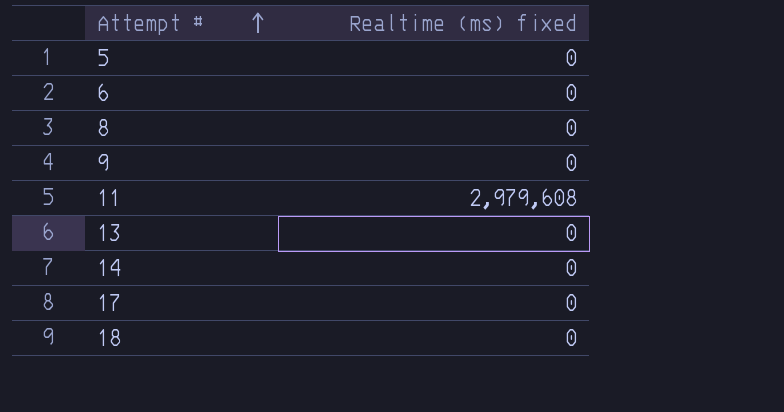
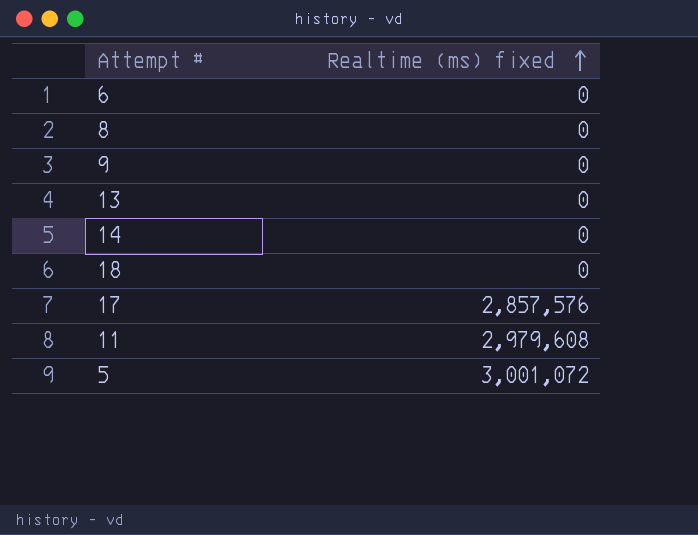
row order: Attempt # ascending -> Realtime (ms) fixed ascending
17 | Realtime (ms) fixed: 0 -> 2,857,576
5 | Realtime (ms) fixed: 0 -> 3,001,072

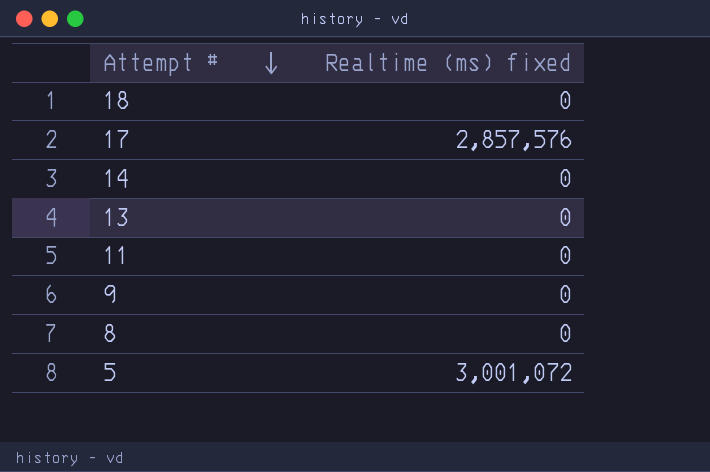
row order: Realtime (ms) fixed ascending -> Attempt # descending
row 6: 0 -> none
11 | Realtime (ms) fixed: 2,979,608 -> 0

